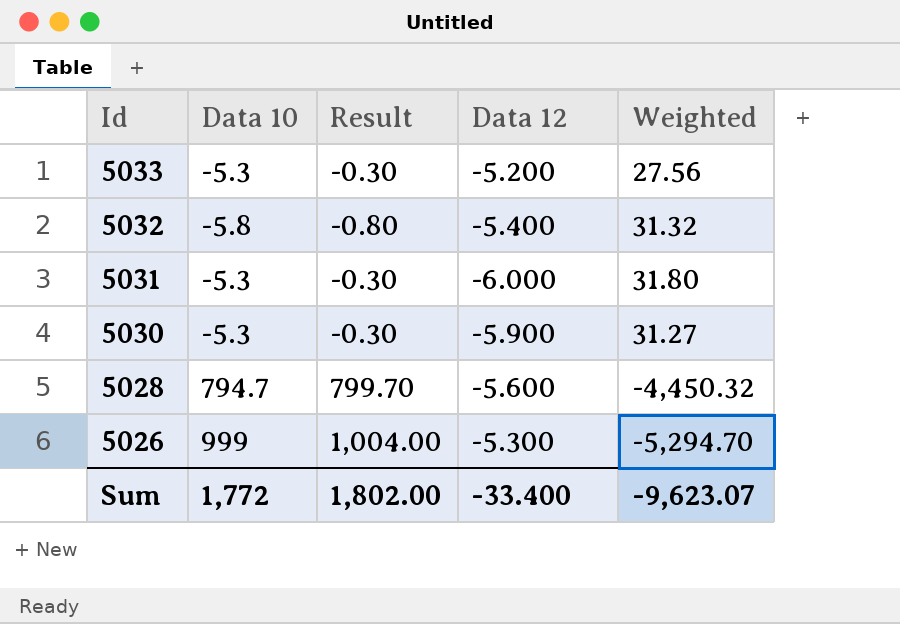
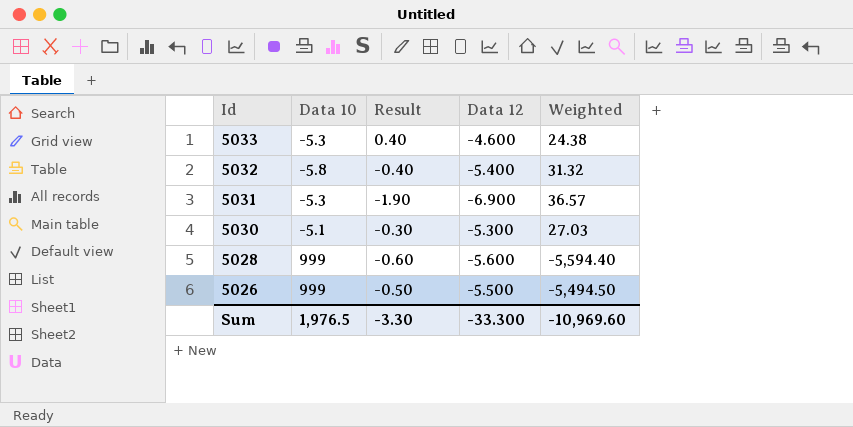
column Result | formula: [Data 10] + 5 -> [Data 12] + 5
5033 | Data 12: -5.200 -> -4.600
5033 | Weighted: 27.56 -> 24.38
5031 | Data 12: -6.000 -> -6.900
5031 | Weighted: 31.80 -> 36.57
5030 | Data 10: -5.3 -> -5.1
5030 | Data 12: -5.900 -> -5.300
5030 | Weighted: 31.27 -> 27.03
5028 | Data 10: 794.7 -> 999
5028 | Weighted: -4,450.32 -> -5,594.40
5026 | Data 12: -5.300 -> -5.500
5026 | Weighted: -5,294.70 -> -5,494.50
Sum | Data 10: 1,772 -> 1,976.5
Sum | Result: 1,802.00 -> -3.30
Sum | Data 12: -33.400 -> -33.300
Sum | Weighted: -9,623.07 -> -10,969.60

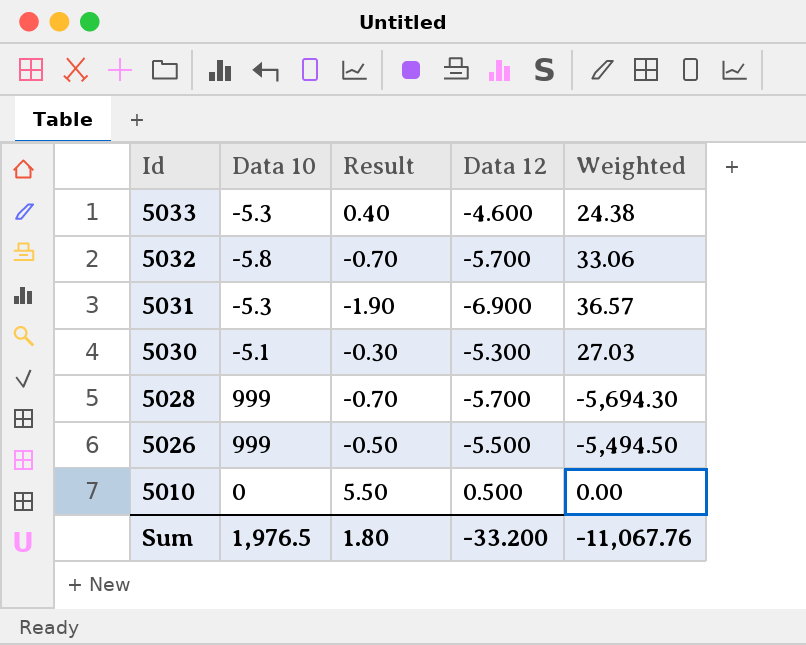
5032 | Result: -0.40 -> -0.70
5032 | Data 12: -5.400 -> -5.700
5032 | Weighted: 31.32 -> 33.06
5028 | Result: -0.60 -> -0.70
5028 | Data 12: -5.600 -> -5.700
5028 | Weighted: -5,594.40 -> -5,694.30
row 5010: none -> 0 | 5.50 | 0.500 | 0.00
Sum | Result: -3.30 -> 1.80
Sum | Data 12: -33.300 -> -33.200
Sum | Weighted: -10,969.60 -> -11,067.76

